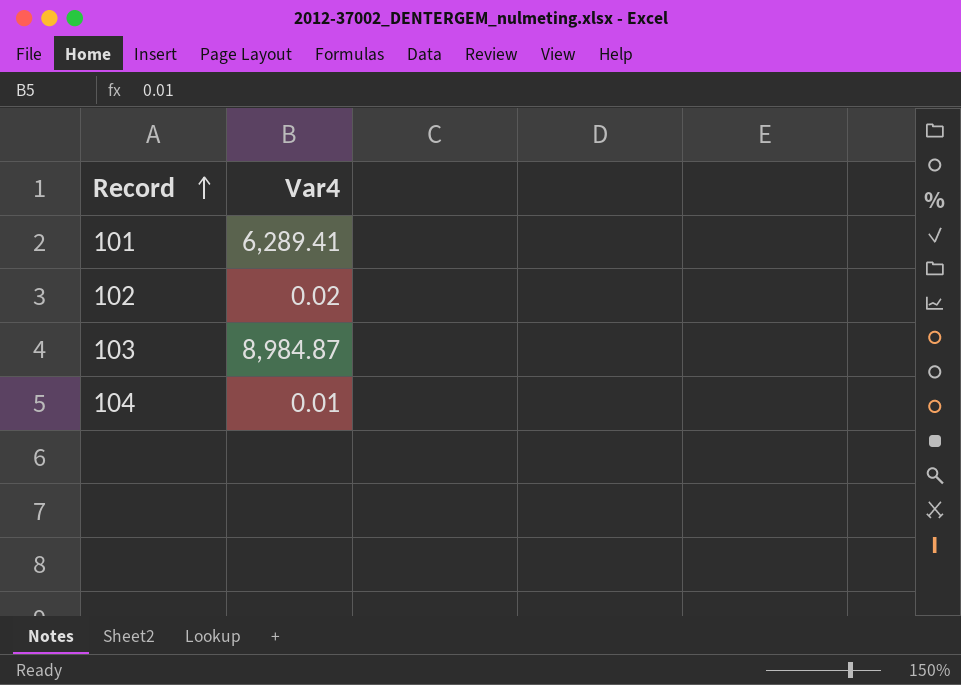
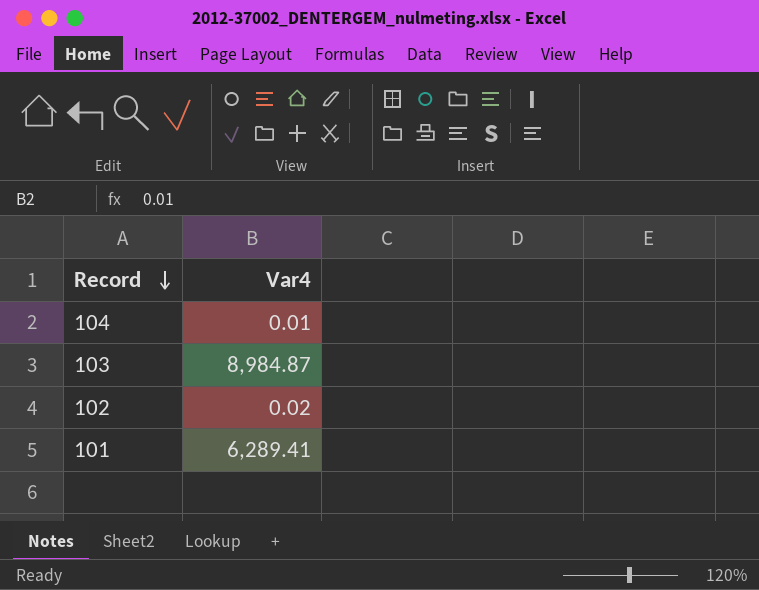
row order: Record ascending -> Record descending

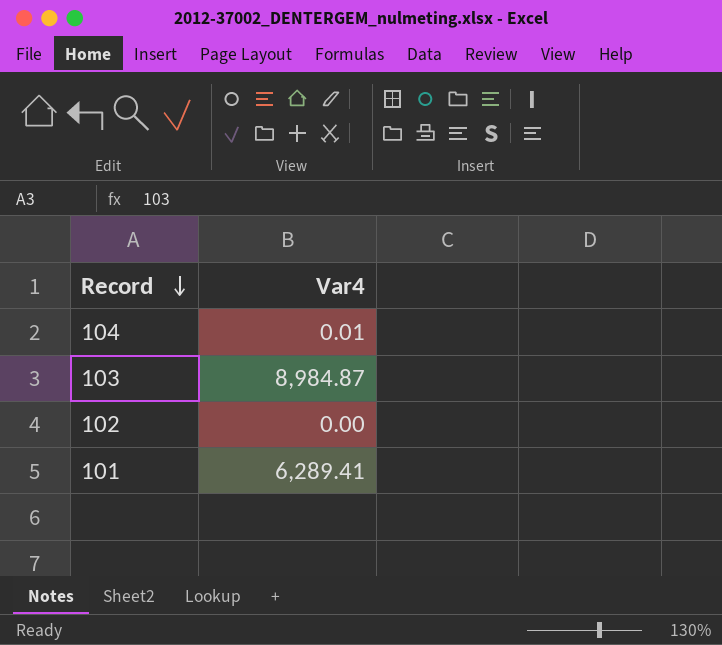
102 | Var4: 0.02 -> 0.00

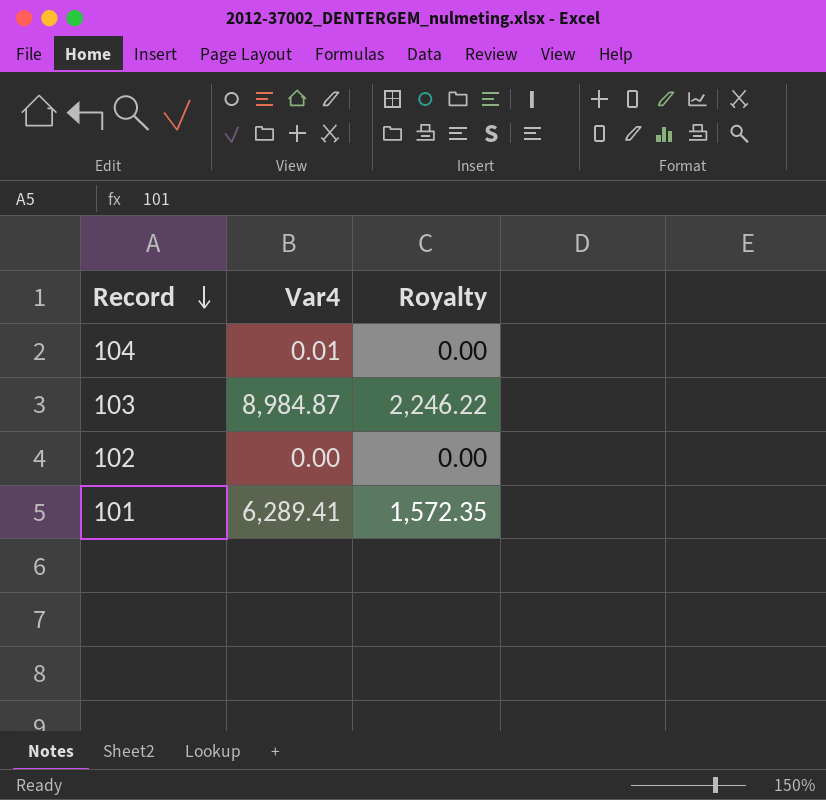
column Royalty | formula: none -> [Var4] * 0.25

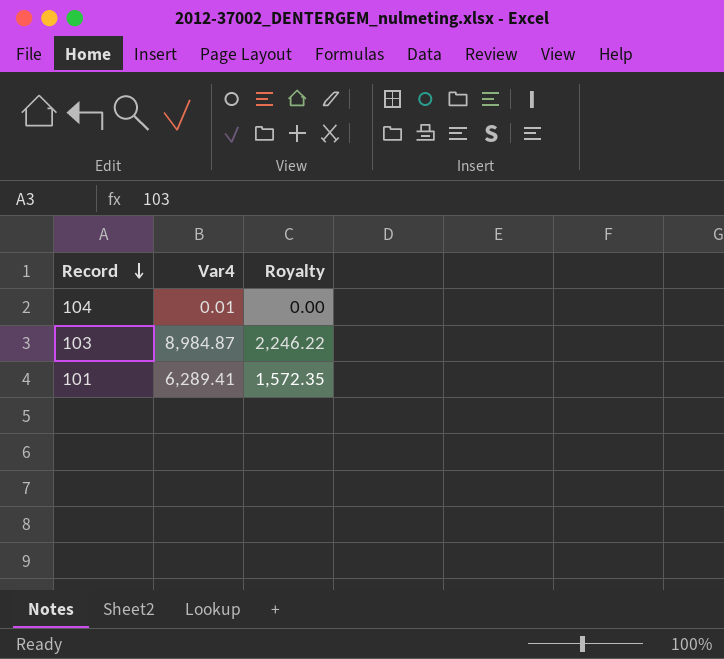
row 102: 0.00 | 0.00 -> none

